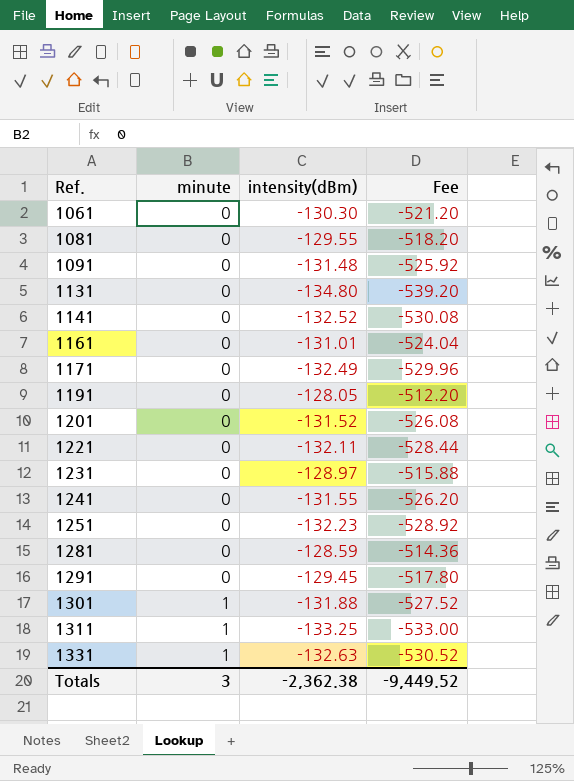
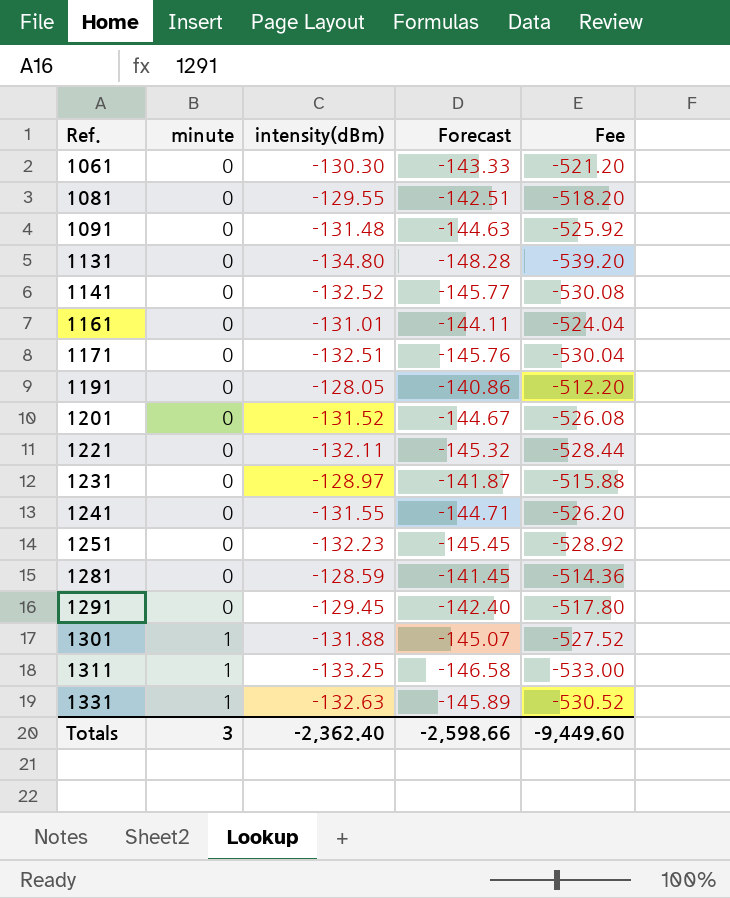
column Forecast | formula: none -> [intensity(dBm)] * 1.1
1171 | intensity(dBm): -132.49 -> -132.51
1171 | Fee: -529.96 -> -530.04
Totals | intensity(dBm): -2,362.38 -> -2,362.40
Totals | Fee: -9,449.52 -> -9,449.60

